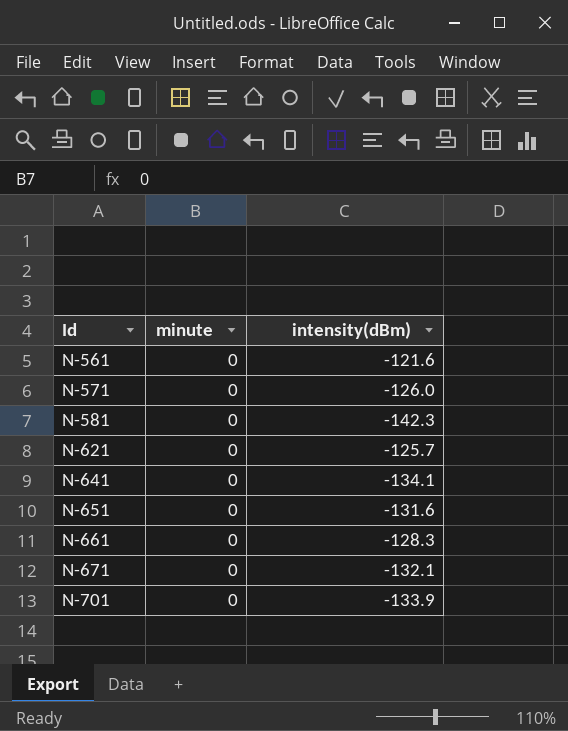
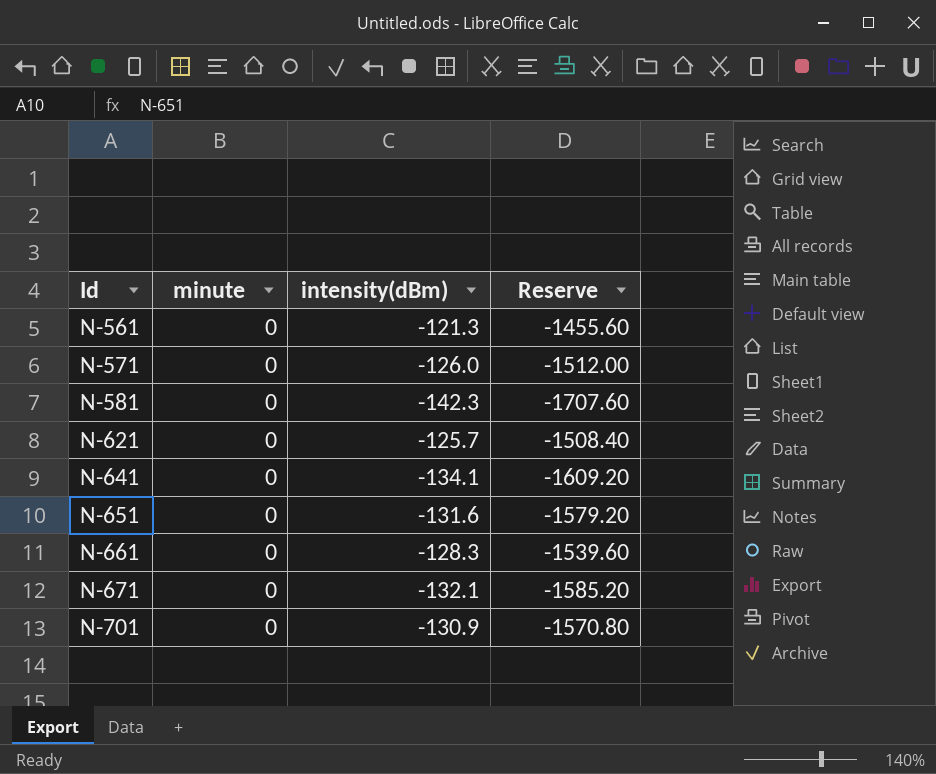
column Reserve | formula: none -> [intensity(dBm)] * 12
N-561 | intensity(dBm): -121.6 -> -121.3
N-701 | intensity(dBm): -133.9 -> -130.9

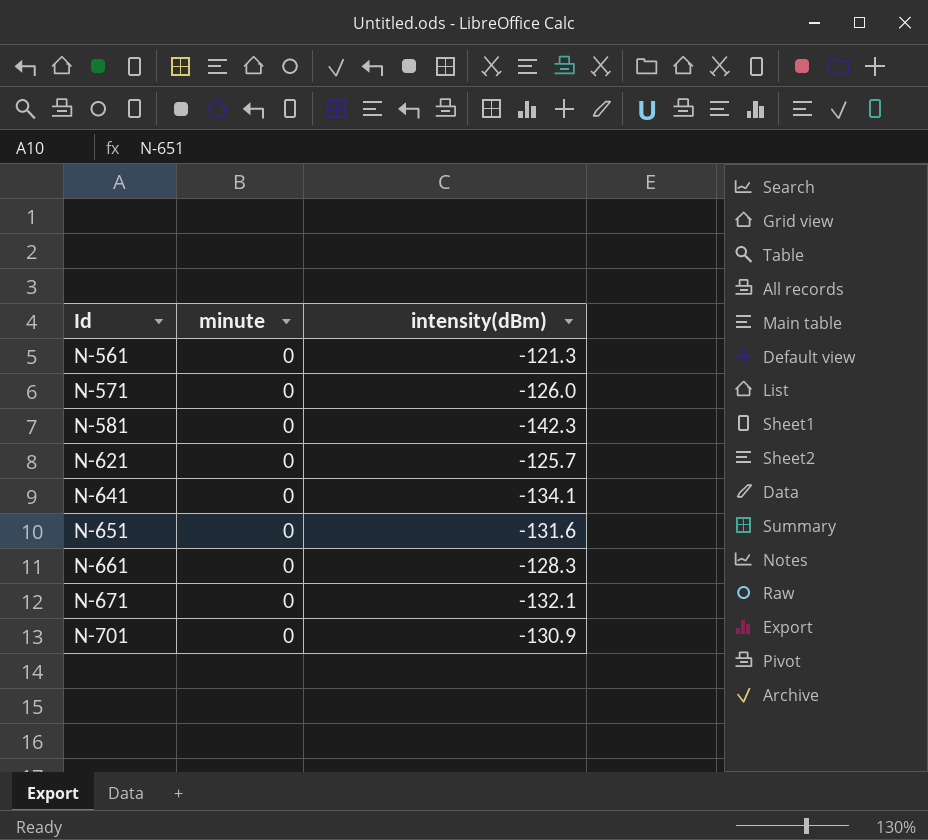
column Reserve | formula: [intensity(dBm)] * 12 -> none

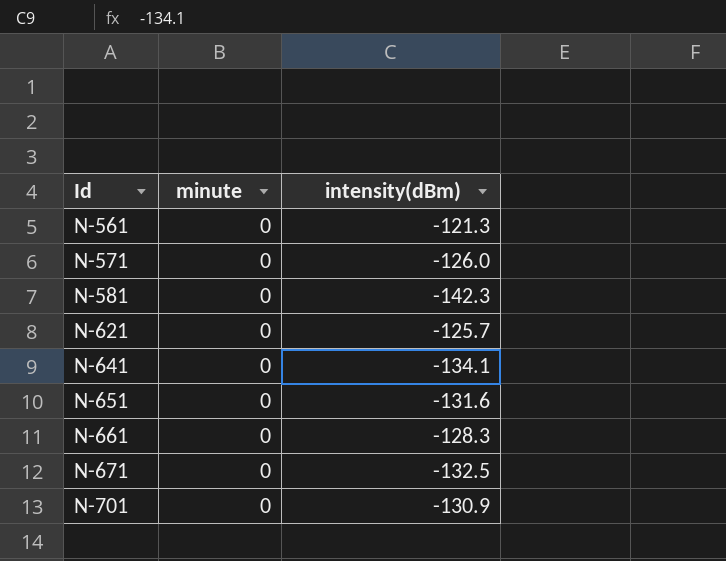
N-671 | intensity(dBm): -132.1 -> -132.5

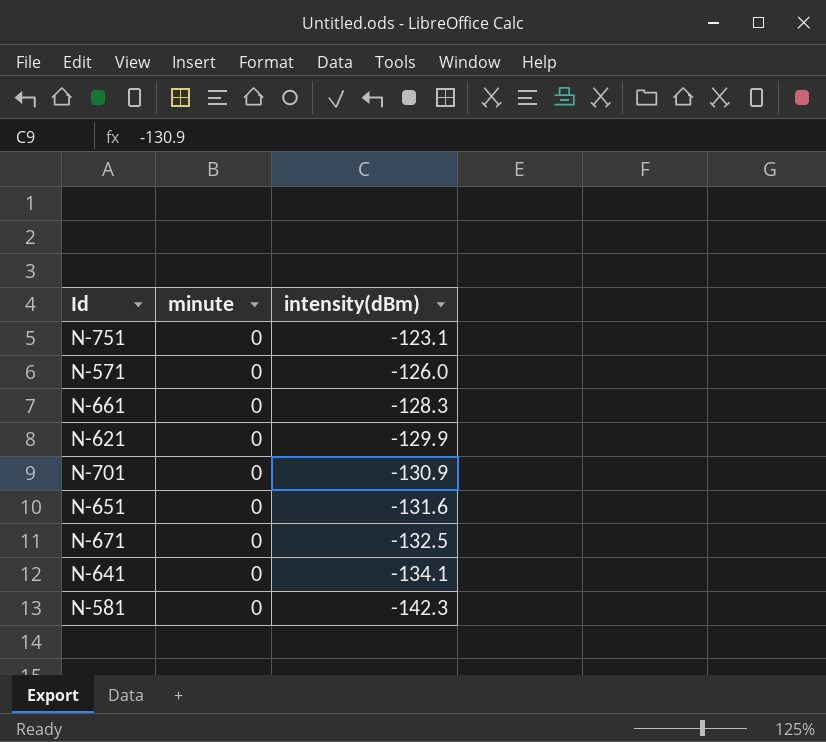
row order: Id ascending -> intensity(dBm) descending
row N-561: 0 | -121.3 -> none
row N-751: none -> 0 | -123.1
N-621 | intensity(dBm): -125.7 -> -129.9

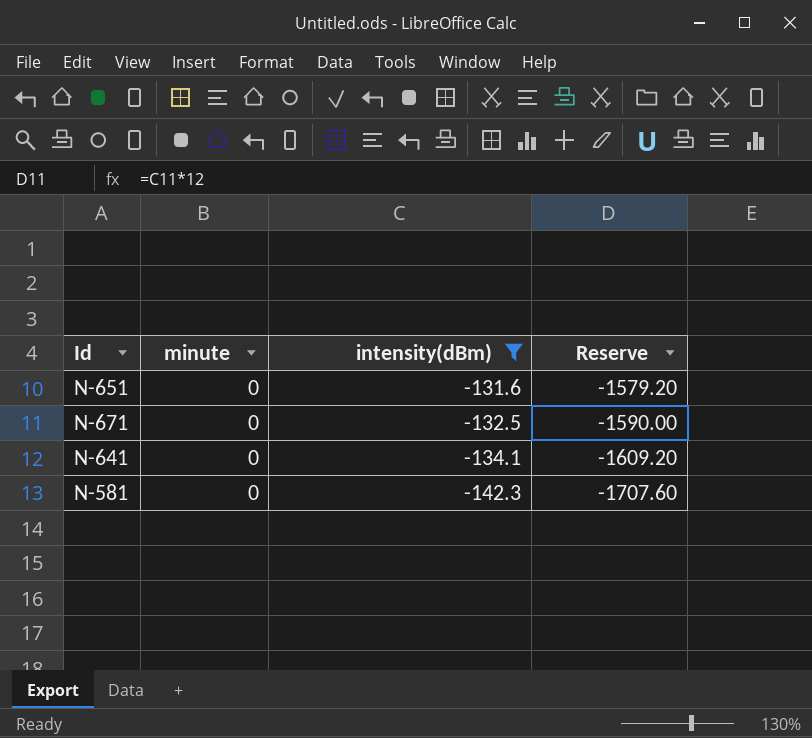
filter: none -> intensity(dBm) <= -131.6
column Reserve | formula: none -> [intensity(dBm)] * 12

